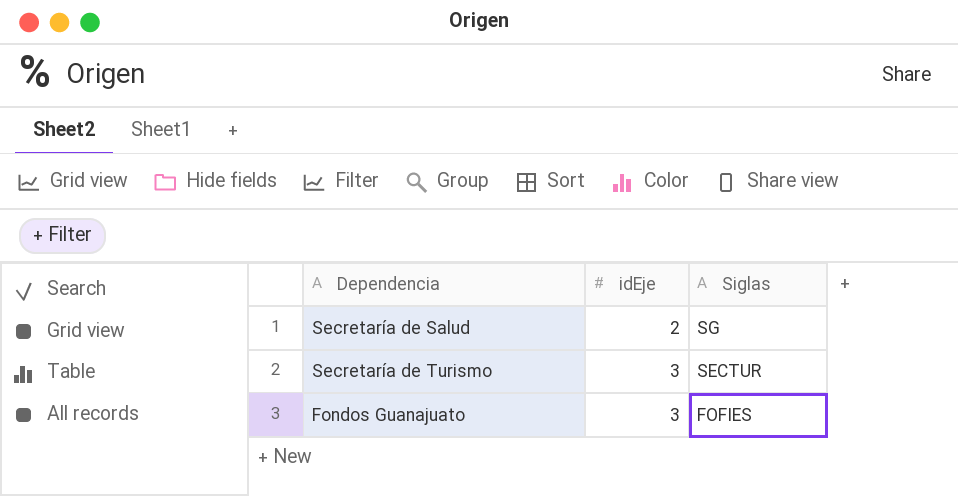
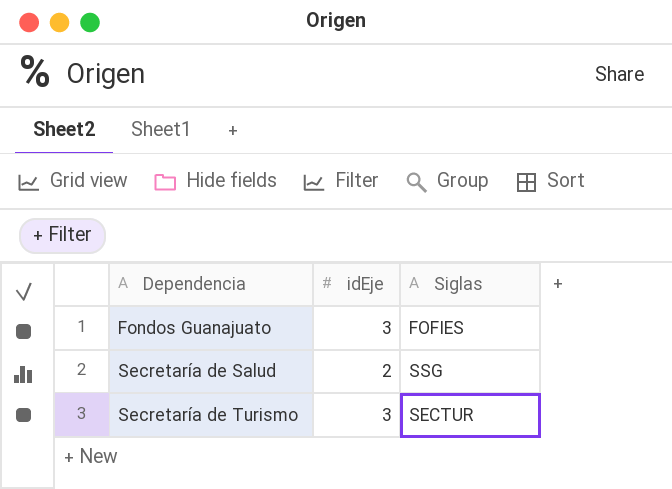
row order: idEje ascending -> Dependencia ascending
Secretaría de Salud | Siglas: SG -> SSG

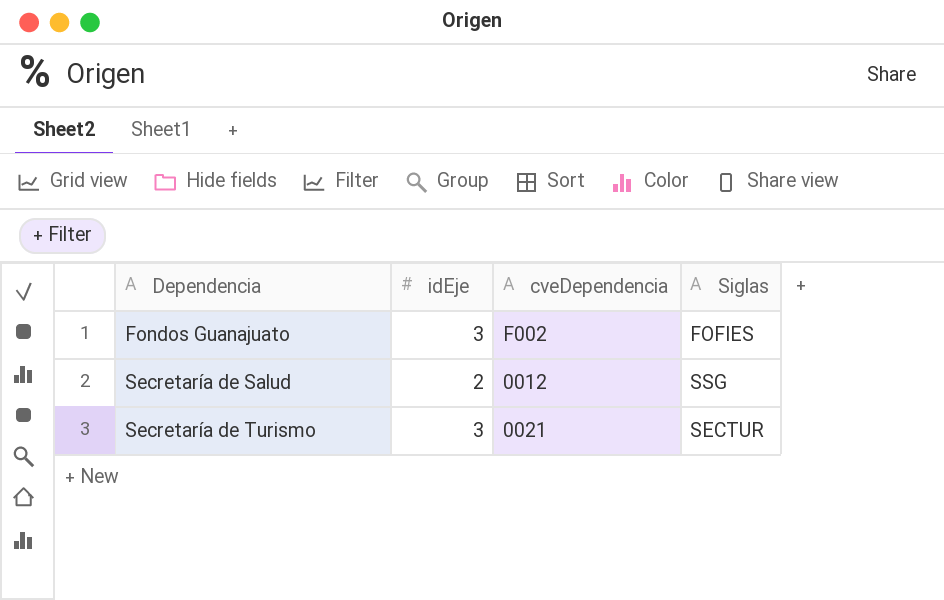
column cveDependencia | position: none -> 3

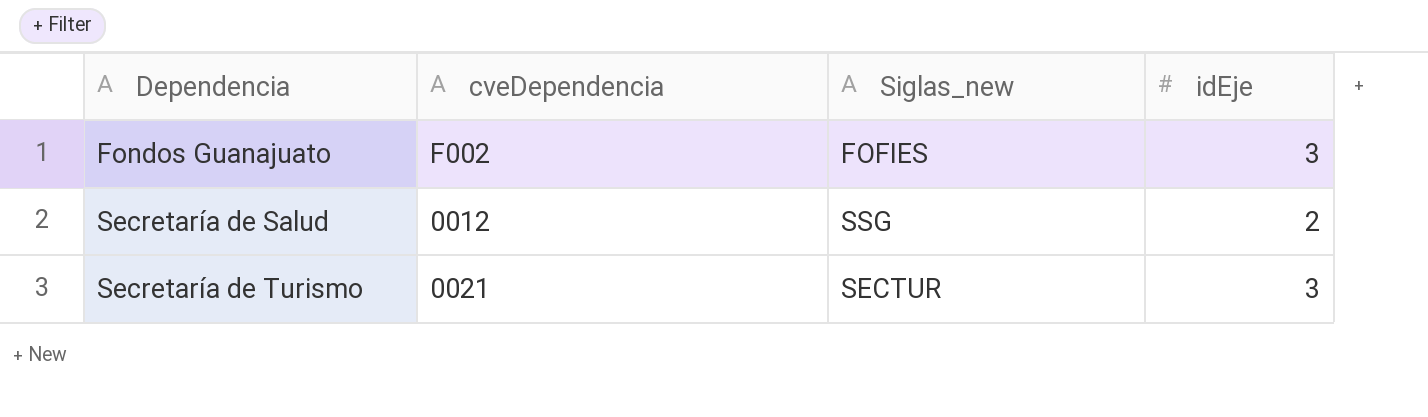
column name: Siglas -> Siglas_new
column idEje | position: 2 -> 4

